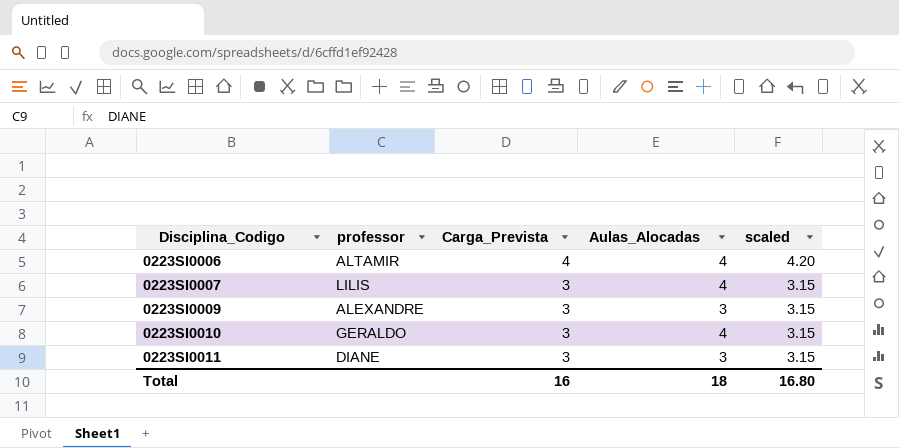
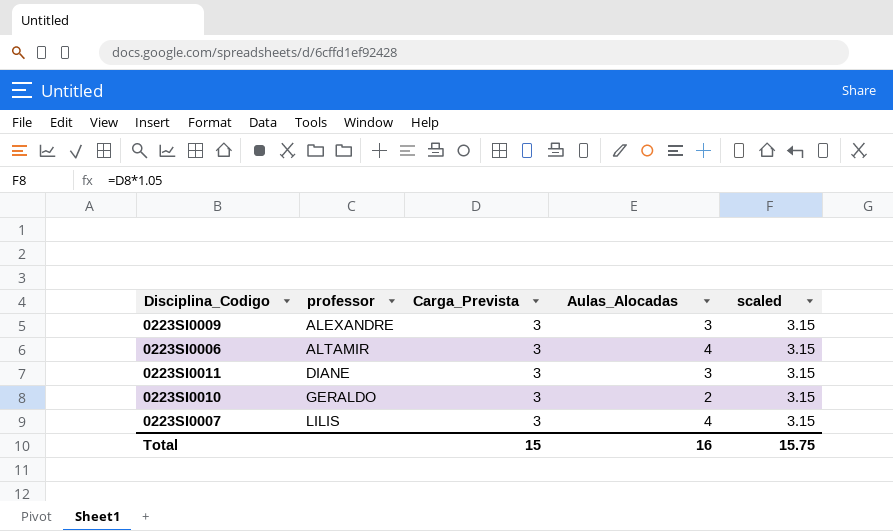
row order: Disciplina_Codigo ascending -> professor ascending
0223SI0006 | Carga_Prevista: 4 -> 3
0223SI0006 | scaled: 4.20 -> 3.15
0223SI0010 | Aulas_Alocadas: 4 -> 2
Total | Carga_Prevista: 16 -> 15
Total | Aulas_Alocadas: 18 -> 16
Total | scaled: 16.80 -> 15.75

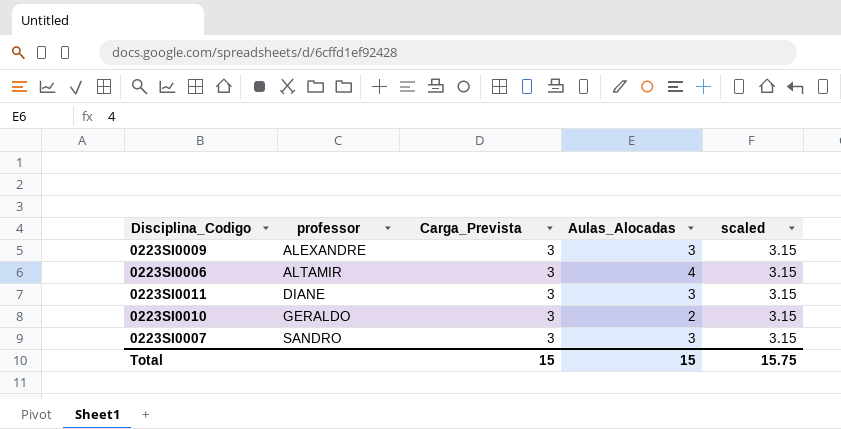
0223SI0007 | professor: LILIS -> SANDRO
0223SI0007 | Aulas_Alocadas: 4 -> 3
Total | Aulas_Alocadas: 16 -> 15

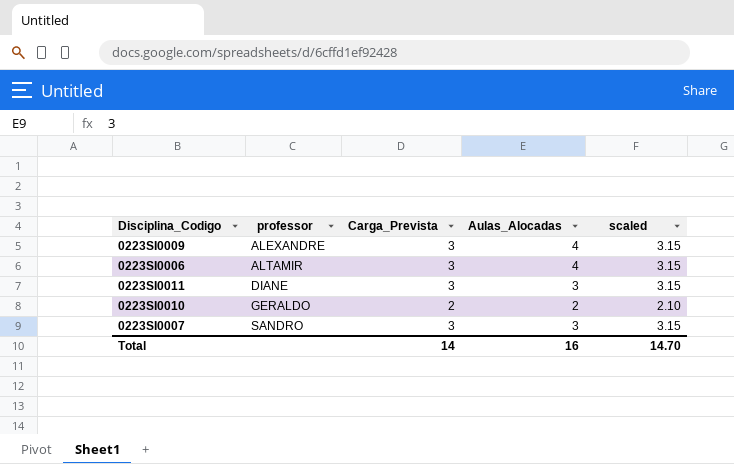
0223SI0009 | Aulas_Alocadas: 3 -> 4
0223SI0010 | Carga_Prevista: 3 -> 2
0223SI0010 | scaled: 3.15 -> 2.10
Total | Carga_Prevista: 15 -> 14
Total | Aulas_Alocadas: 15 -> 16
Total | scaled: 15.75 -> 14.70

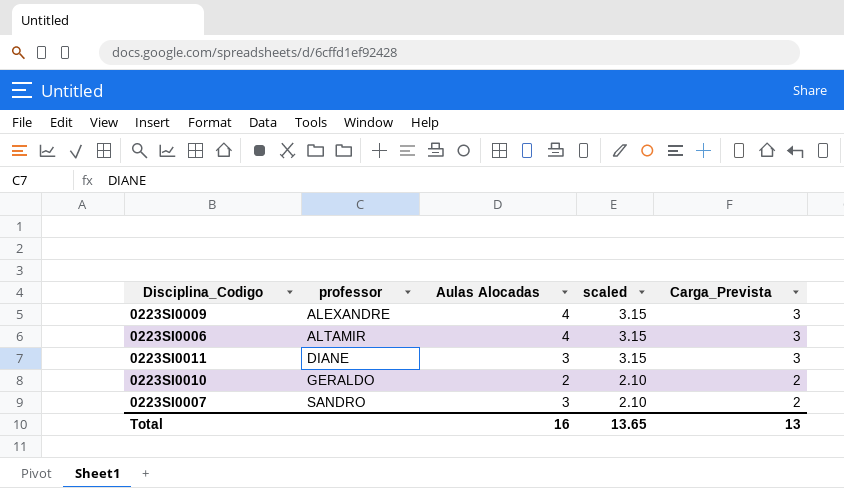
column name: Aulas_Alocadas -> Aulas Alocadas
column Carga_Prevista | position: 3 -> 5
0223SI0007 | scaled: 3.15 -> 2.10
0223SI0007 | Carga_Prevista: 3 -> 2
Total | scaled: 14.70 -> 13.65
Total | Carga_Prevista: 14 -> 13

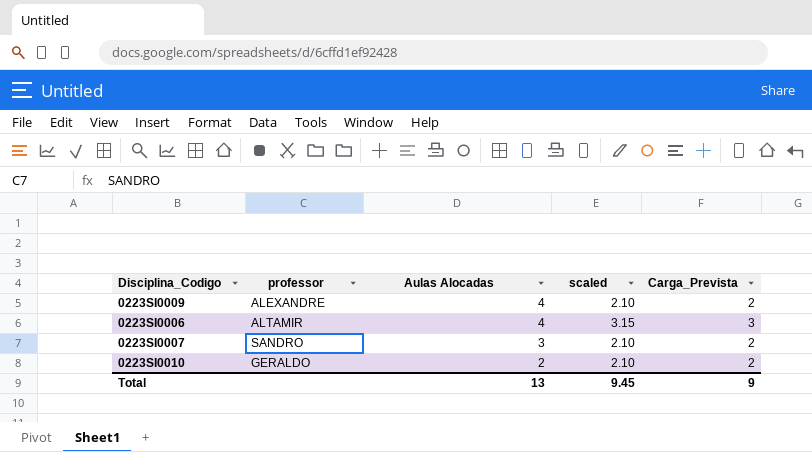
row order: professor ascending -> Aulas Alocadas descending
row 0223SI0011: DIANE | 3 | 3.15 | 3 -> none
0223SI0009 | scaled: 3.15 -> 2.10
0223SI0009 | Carga_Prevista: 3 -> 2
Total | Aulas Alocadas: 16 -> 13
Total | scaled: 13.65 -> 9.45
Total | Carga_Prevista: 13 -> 9

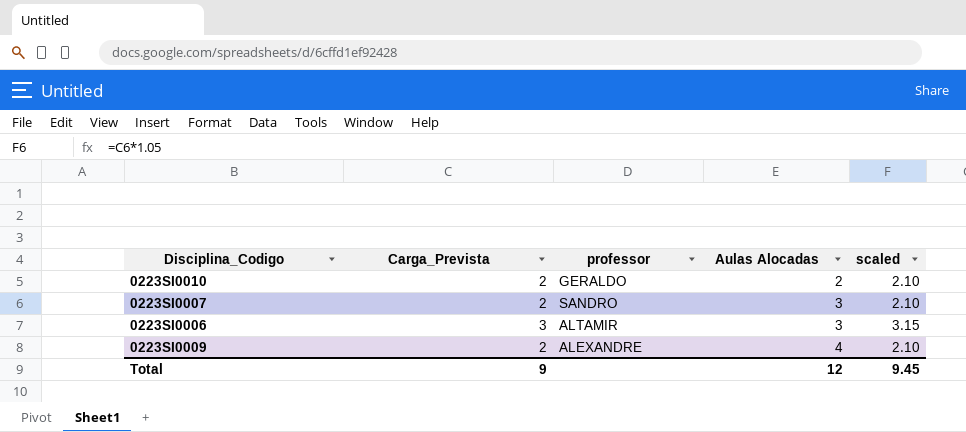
row order: Aulas Alocadas descending -> Aulas Alocadas ascending
column Carga_Prevista | position: 5 -> 2
0223SI0006 | Aulas Alocadas: 4 -> 3
Total | Aulas Alocadas: 13 -> 12

